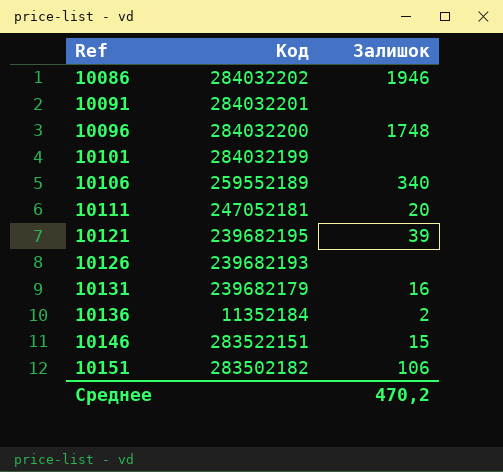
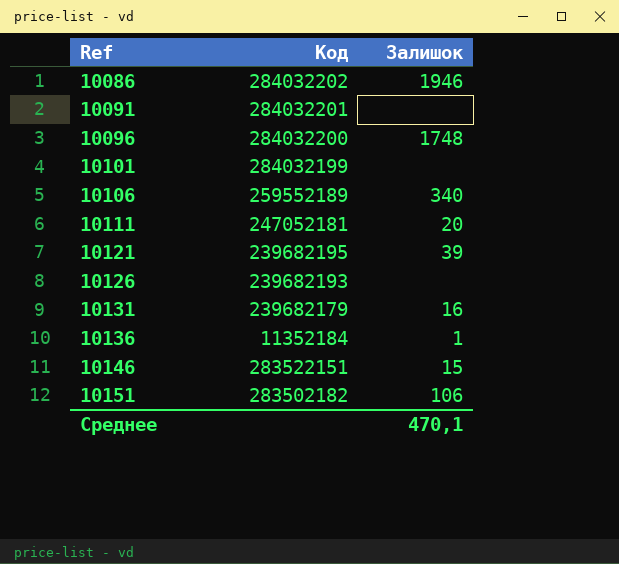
10136 | Залишок: 2 -> 1
Среднее | Залишок: 470,2 -> 470,1

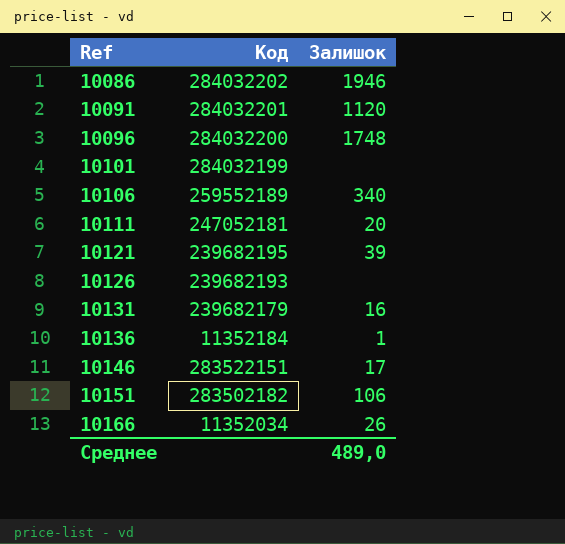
10091 | Залишок: none -> 1120
10146 | Залишок: 15 -> 17
row 10166: none -> 11352034 | 26
Среднее | Залишок: 470,1 -> 489,0

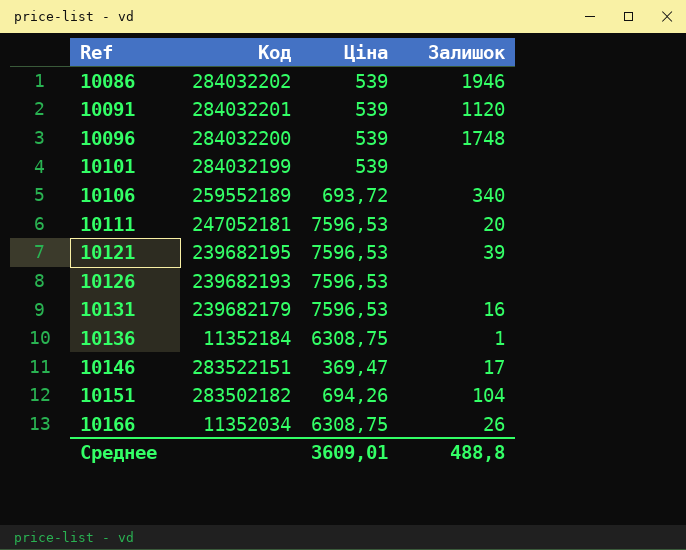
column Ціна | position: none -> 3
10151 | Залишок: 106 -> 104
Среднее | Залишок: 489,0 -> 488,8

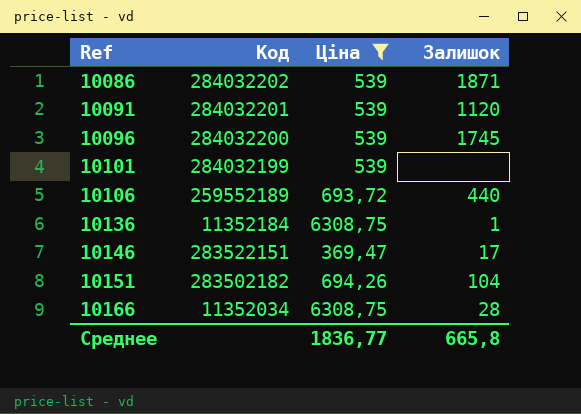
filter: none -> Ціна != 7596,53
10086 | Залишок: 1946 -> 1871
10096 | Залишок: 1748 -> 1745
10106 | Залишок: 340 -> 440
10166 | Залишок: 26 -> 28
Среднее | Ціна: 3609,01 -> 1836,77
Среднее | Залишок: 488,8 -> 665,8

